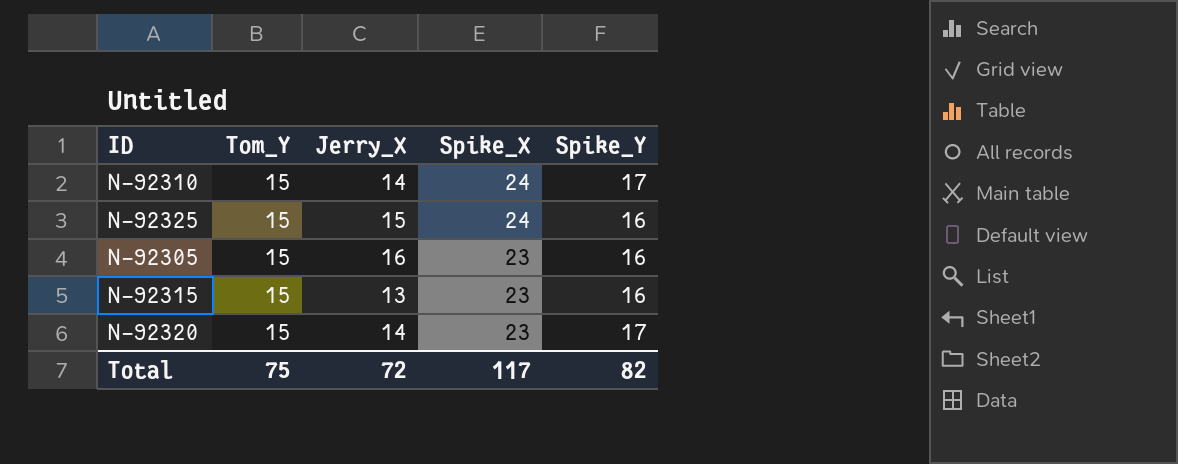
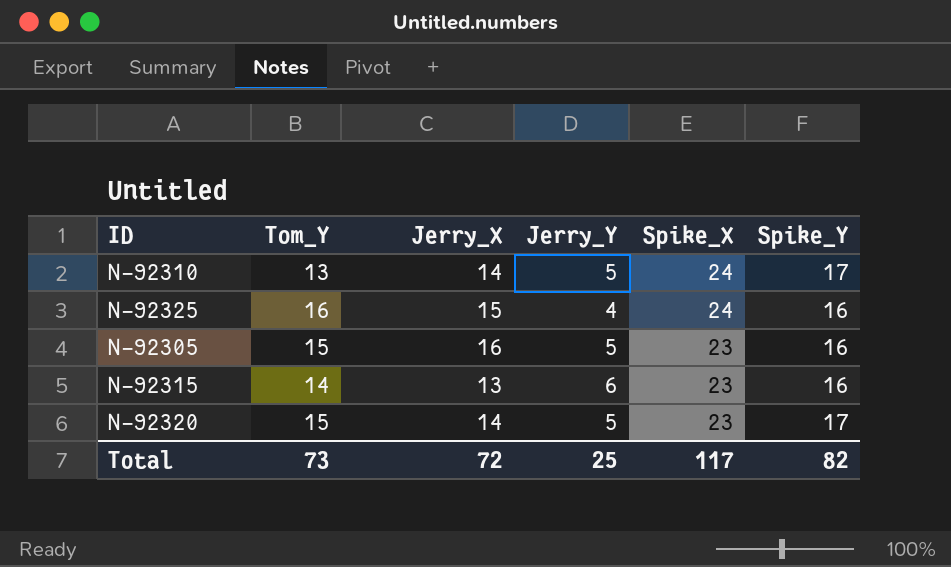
column Jerry_Y | position: none -> 4
N-92310 | Tom_Y: 15 -> 13
N-92325 | Tom_Y: 15 -> 16
N-92315 | Tom_Y: 15 -> 14
Total | Tom_Y: 75 -> 73

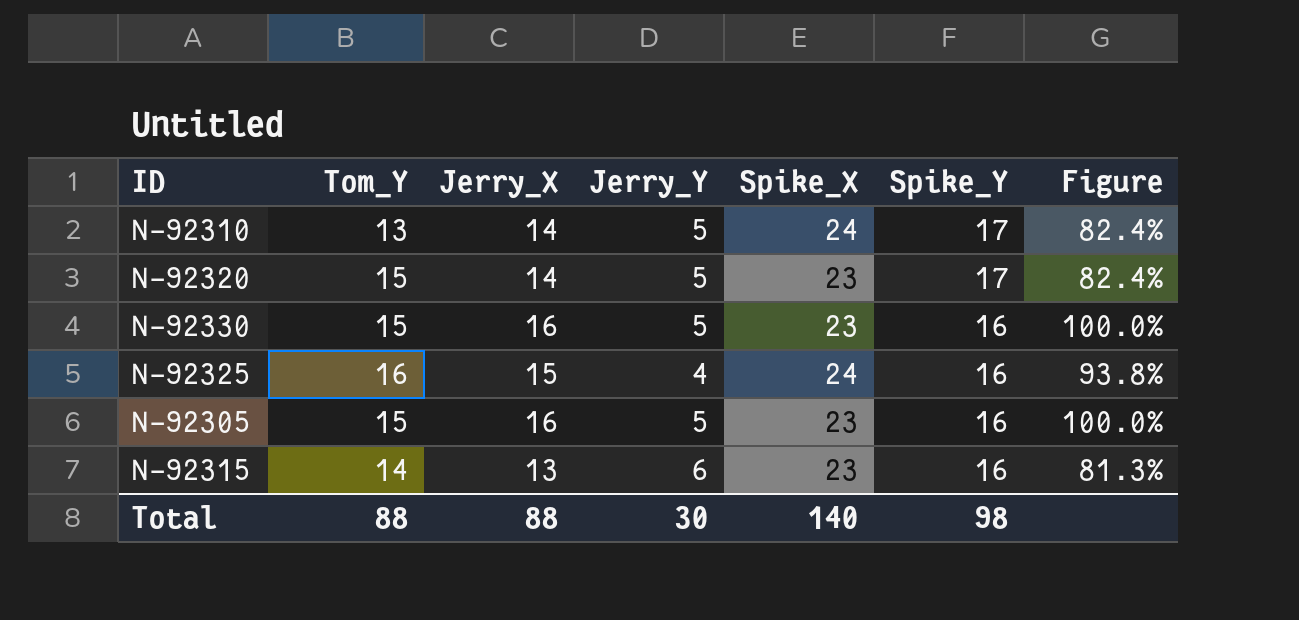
row order: Spike_X descending -> Spike_Y descending
column Figure | formula: none -> [Jerry_X] / [Spike_Y]
row N-92330: none -> 15 | 16 | 5 | 23 | 16 | 100.0%
Total | Tom_Y: 73 -> 88
Total | Jerry_X: 72 -> 88
Total | Jerry_Y: 25 -> 30
Total | Spike_X: 117 -> 140
Total | Spike_Y: 82 -> 98

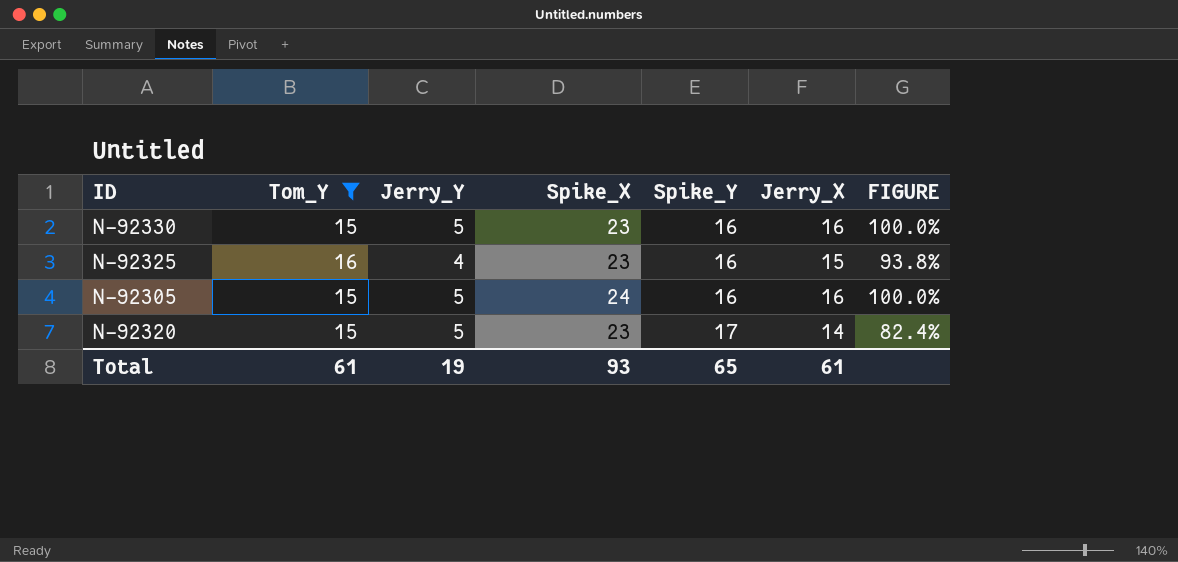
filter: none -> Tom_Y >= 15
row order: Spike_Y descending -> Spike_Y ascending
column Jerry_X | position: 3 -> 6
column name: Figure -> FIGURE
N-92325 | Spike_X: 24 -> 23
N-92305 | Spike_X: 23 -> 24
Total | Tom_Y: 88 -> 61
Total | Jerry_Y: 30 -> 19
Total | Spike_X: 140 -> 93
Total | Spike_Y: 98 -> 65
Total | Jerry_X: 88 -> 61

